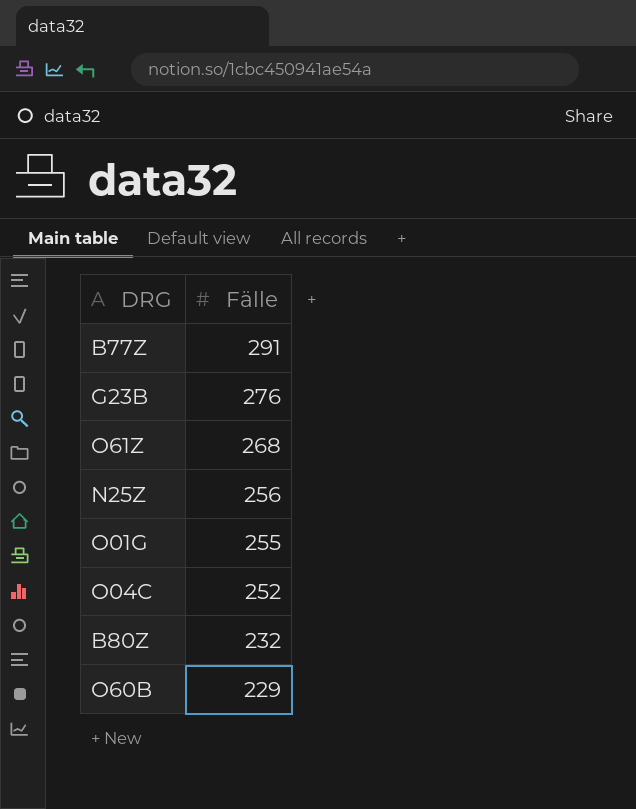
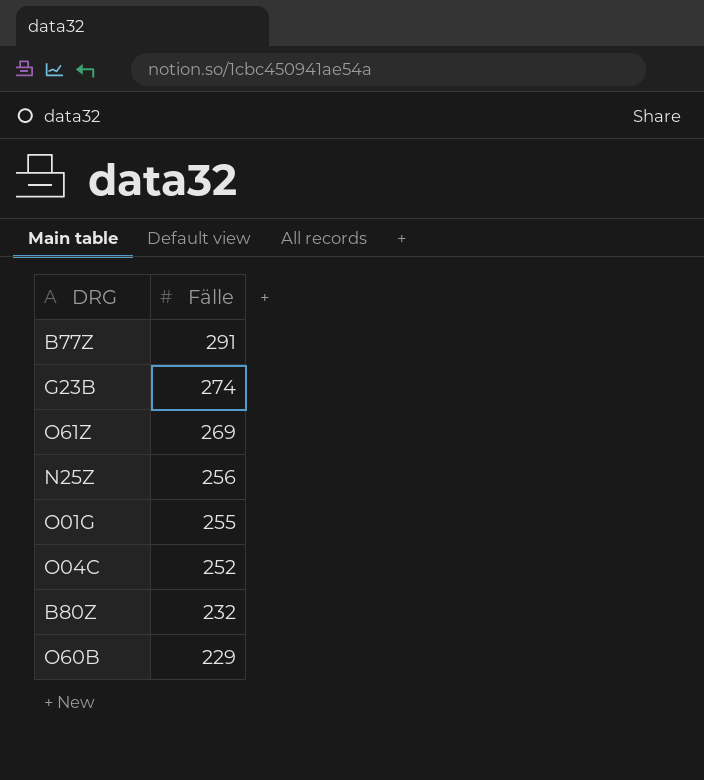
G23B | Fälle: 276 -> 274
O61Z | Fälle: 268 -> 269

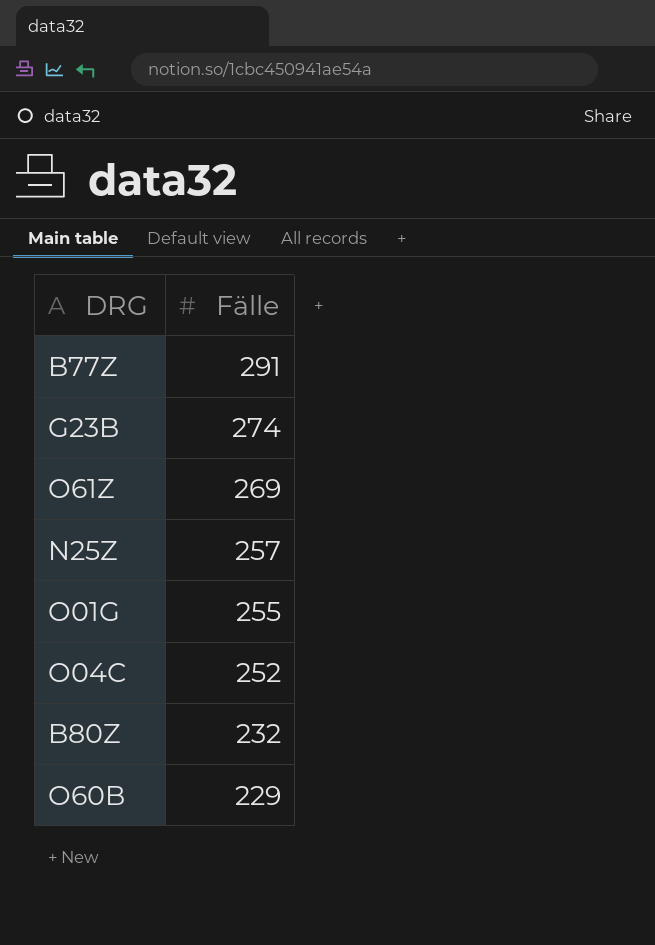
N25Z | Fälle: 256 -> 257

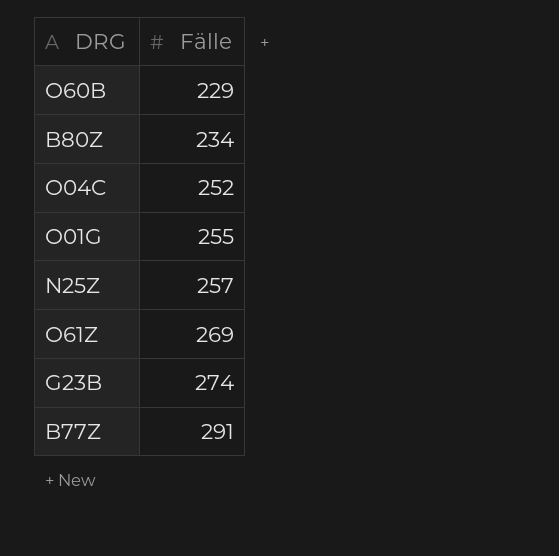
row order: Fälle descending -> Fälle ascending
B80Z | Fälle: 232 -> 234

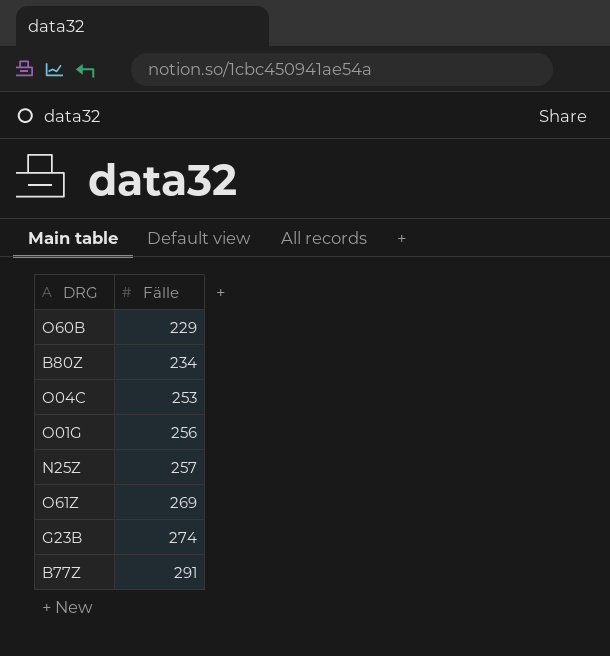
O04C | Fälle: 252 -> 253
O01G | Fälle: 255 -> 256

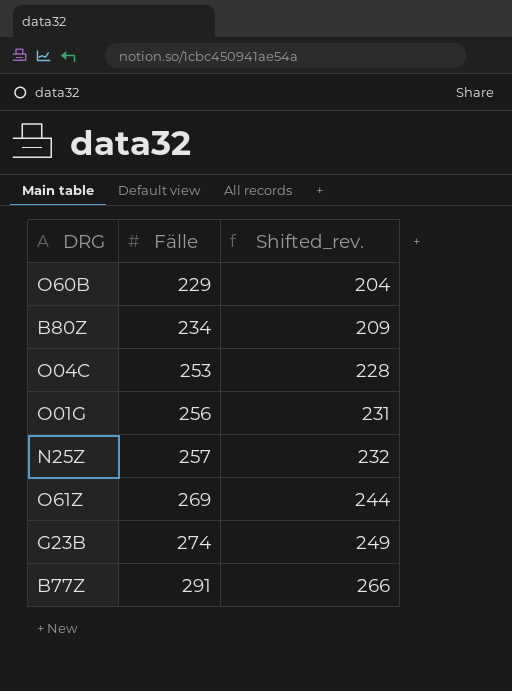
column Shifted_rev. | formula: none -> [Fälle] - 25

